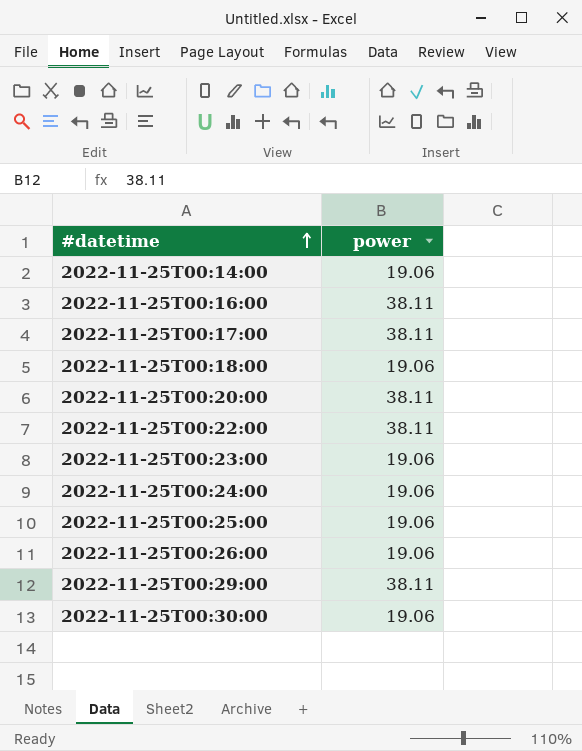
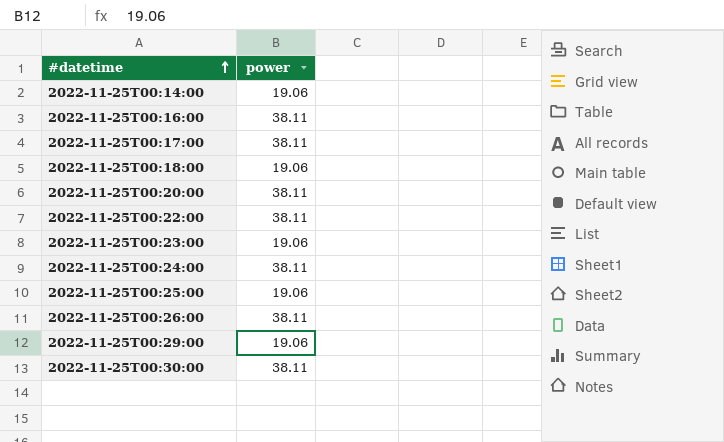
2022-11-25T00:24:00 | power: 19.06 -> 38.11
2022-11-25T00:26:00 | power: 19.06 -> 38.11
2022-11-25T00:29:00 | power: 38.11 -> 19.06
2022-11-25T00:30:00 | power: 19.06 -> 38.11

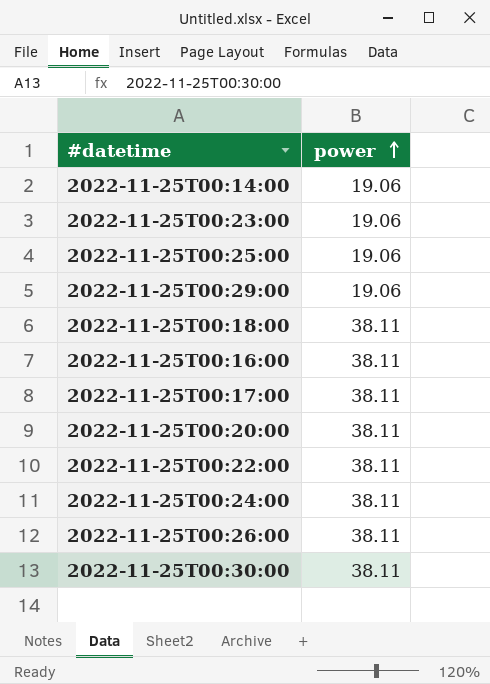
row order: #datetime ascending -> power ascending
2022-11-25T00:18:00 | power: 19.06 -> 38.11

